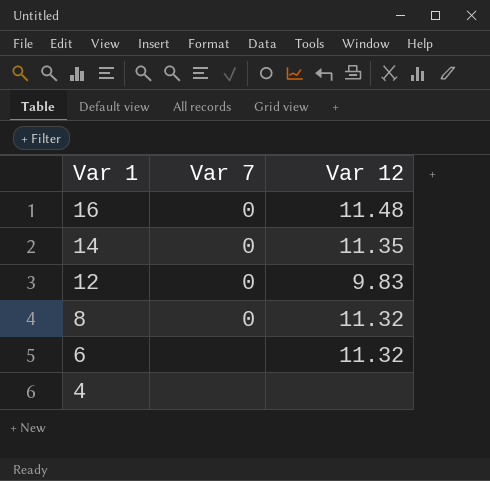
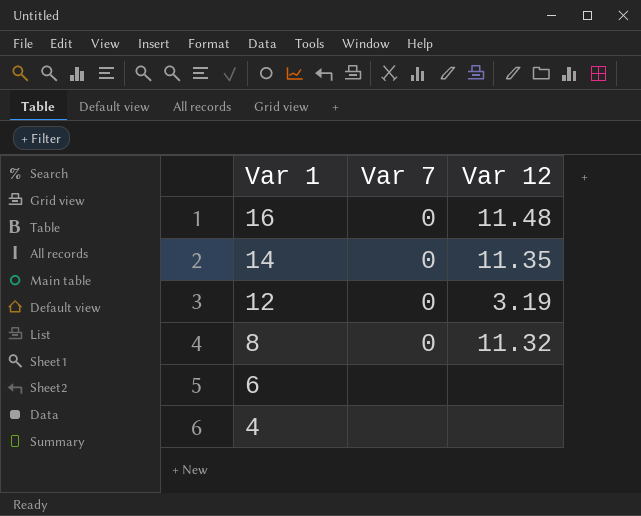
12 | Var 12: 9.83 -> 3.19
6 | Var 12: 11.32 -> none

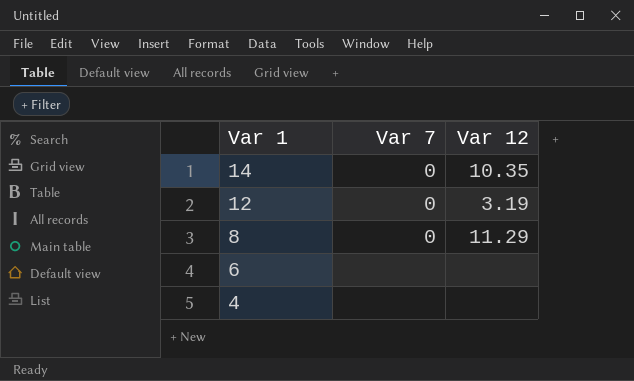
row 16: 0 | 11.48 -> none
14 | Var 12: 11.35 -> 10.35
8 | Var 12: 11.32 -> 11.29

